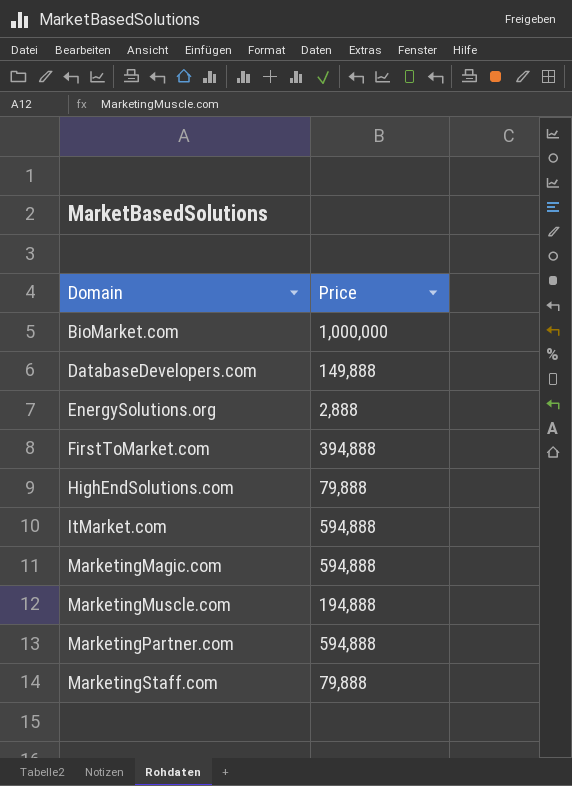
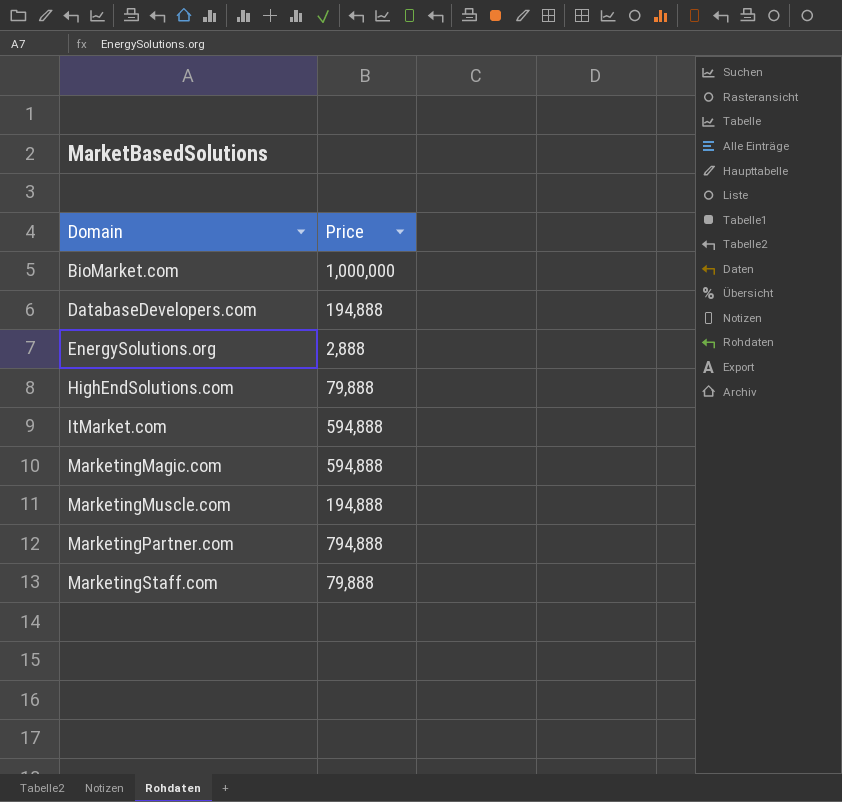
row FirstToMarket.com: 394,888 -> none
DatabaseDevelopers.com | Price: 149,888 -> 194,888
MarketingPartner.com | Price: 594,888 -> 794,888

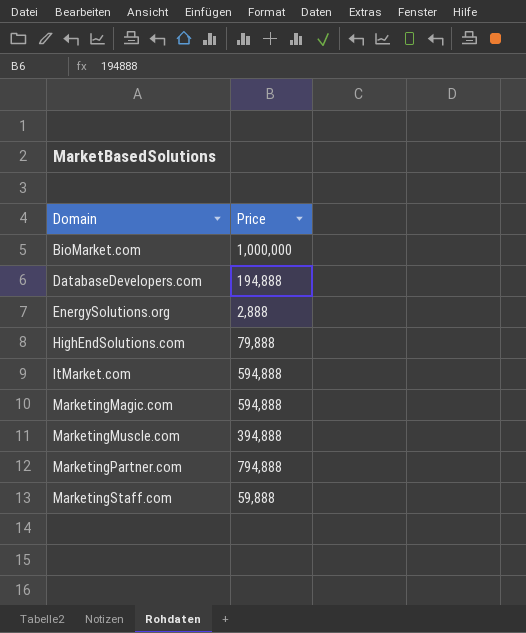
MarketingMuscle.com | Price: 194,888 -> 394,888
MarketingStaff.com | Price: 79,888 -> 59,888

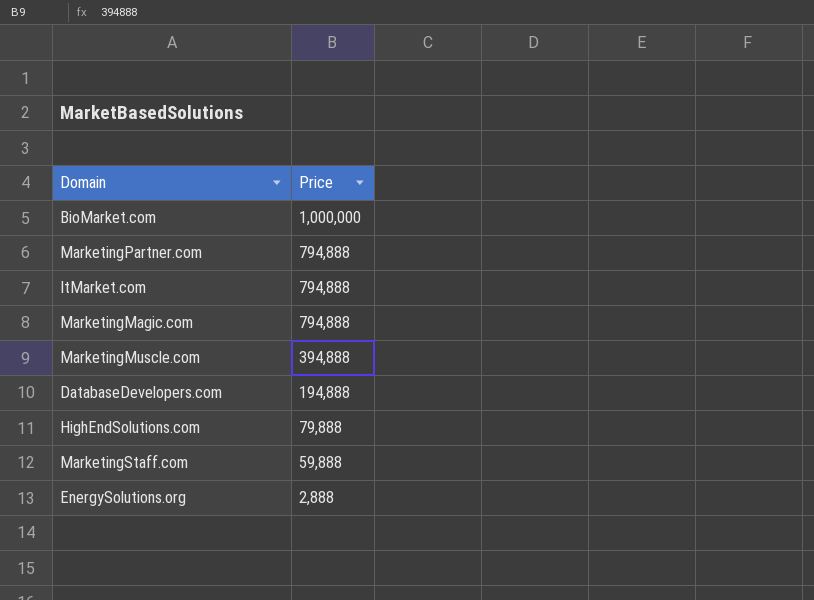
row order: Domain ascending -> Price descending
ItMarket.com | Price: 594,888 -> 794,888
MarketingMagic.com | Price: 594,888 -> 794,888

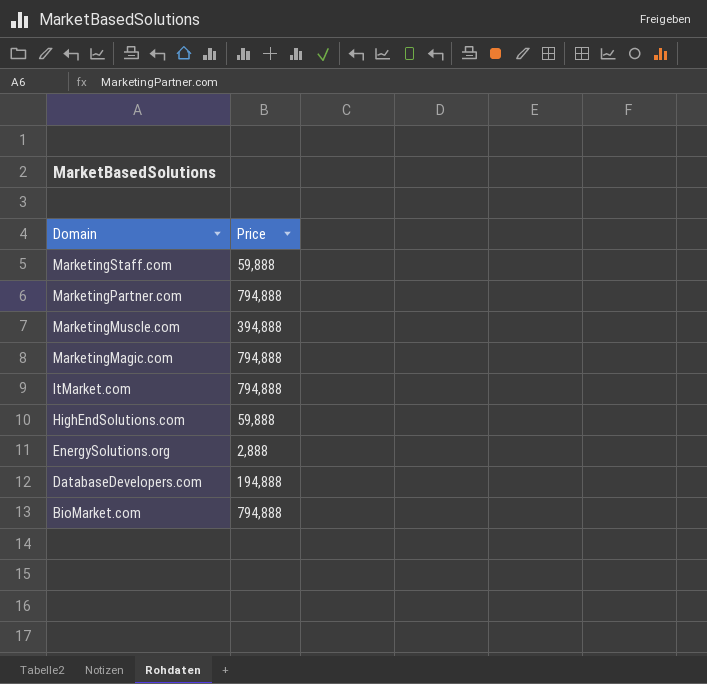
row order: Price descending -> Domain descending
HighEndSolutions.com | Price: 79,888 -> 59,888
BioMarket.com | Price: 1,000,000 -> 794,888

